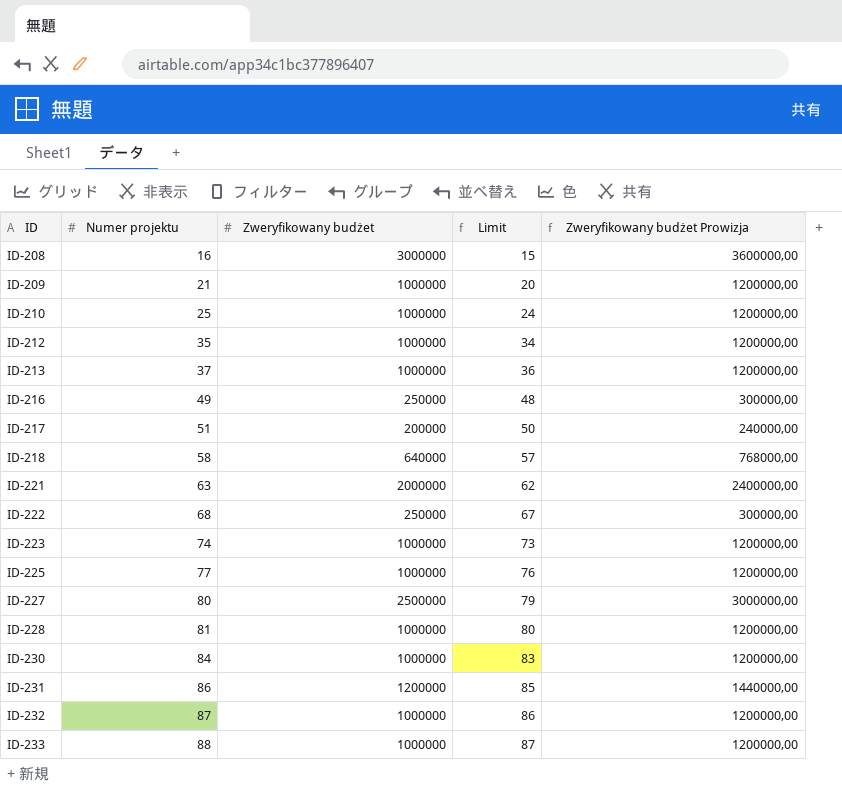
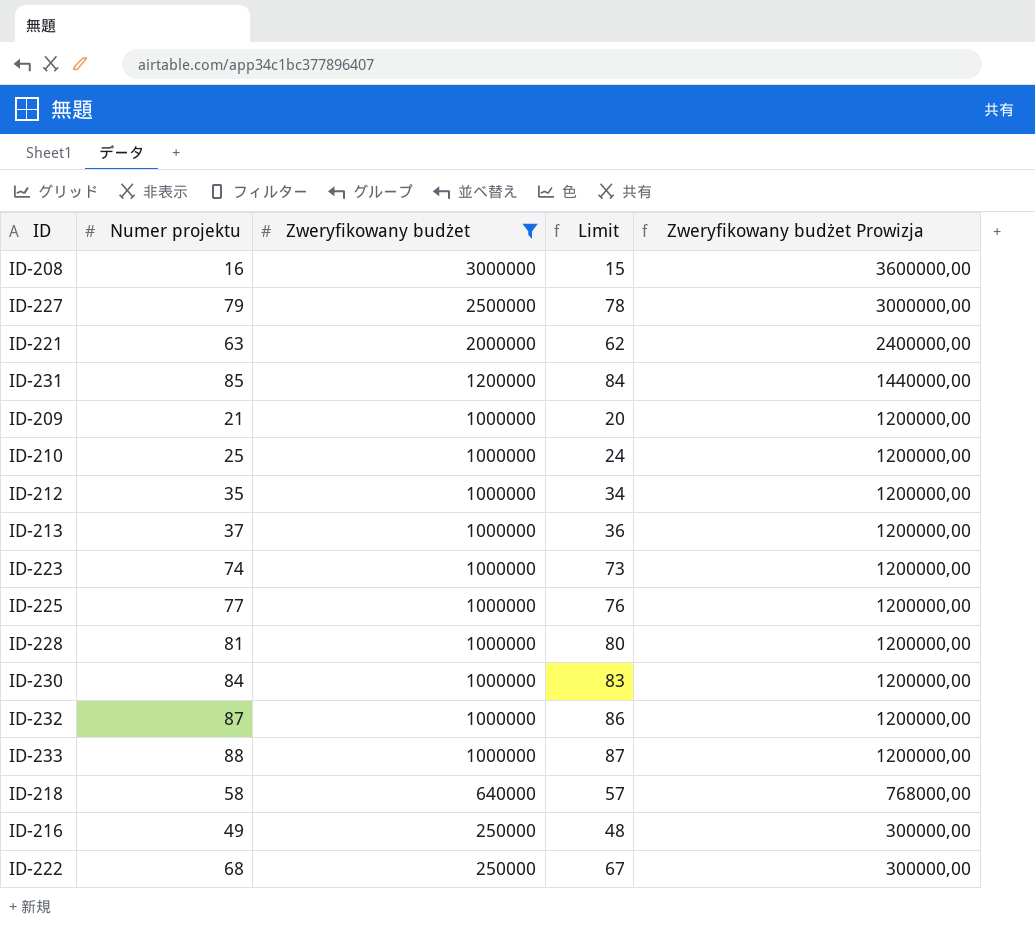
filter: none -> Zweryfikowany budżet != 200000
row order: ID ascending -> Zweryfikowany budżet descending
ID-227 | Numer projektu: 80 -> 79
ID-227 | Limit: 79 -> 78
ID-231 | Numer projektu: 86 -> 85
ID-231 | Limit: 85 -> 84

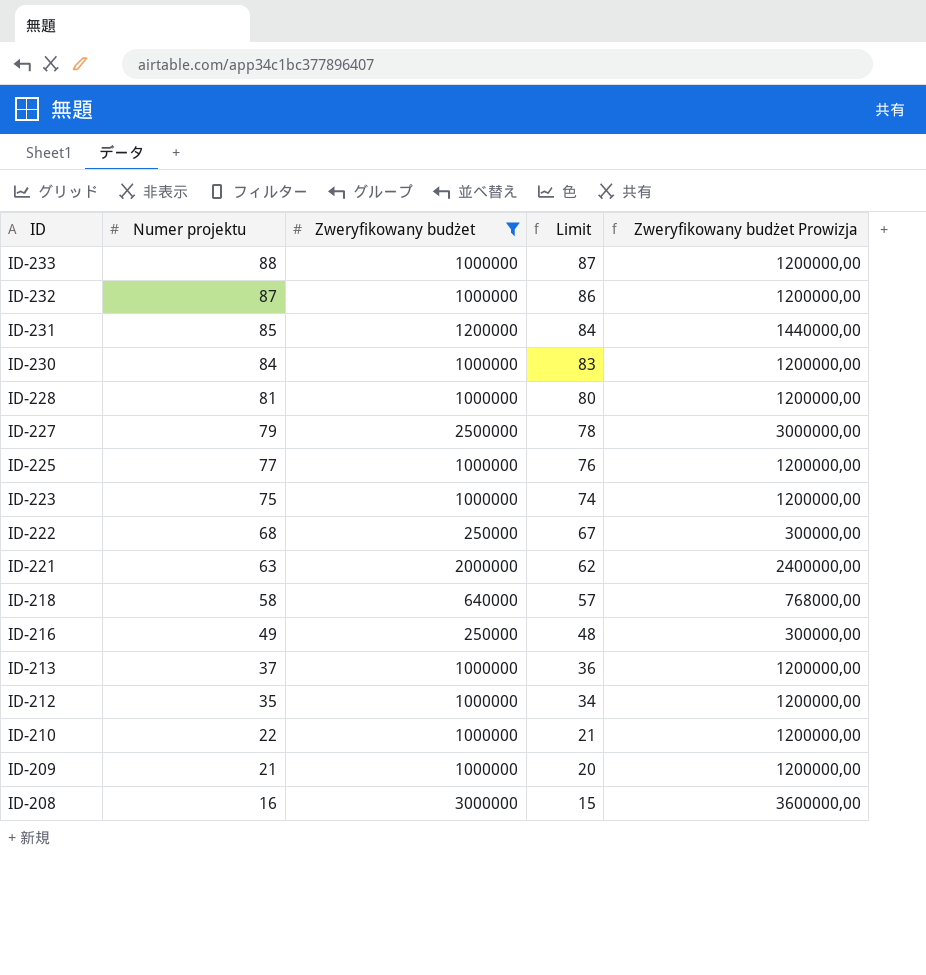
row order: Zweryfikowany budżet descending -> ID descending
ID-223 | Numer projektu: 74 -> 75
ID-223 | Limit: 73 -> 74
ID-210 | Numer projektu: 25 -> 22
ID-210 | Limit: 24 -> 21

